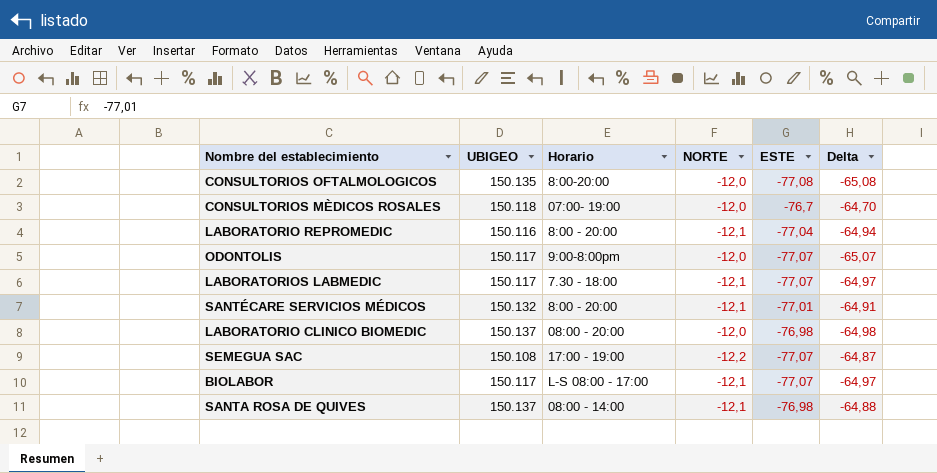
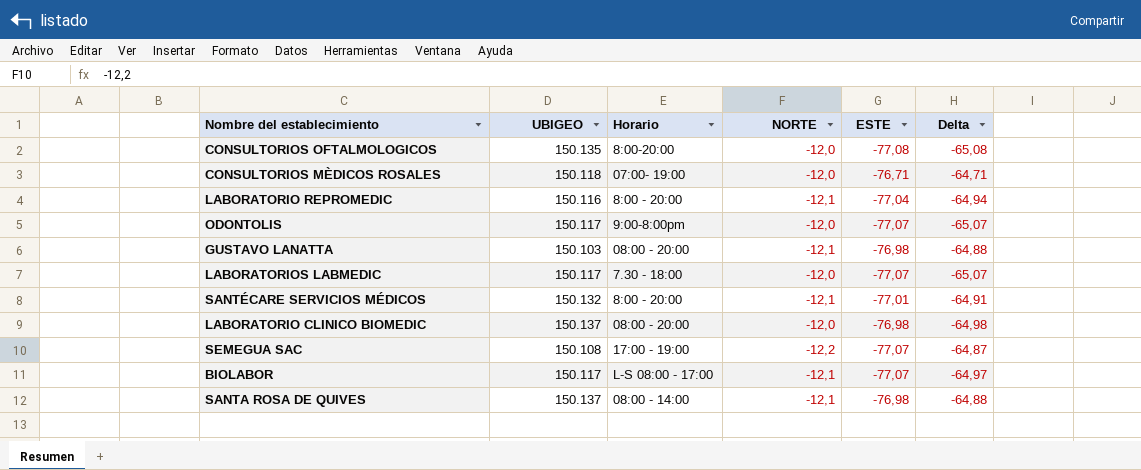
CONSULTORIOS MÈDICOS ROSALES | ESTE: -76,7 -> -76,71
CONSULTORIOS MÈDICOS ROSALES | Delta: -64,70 -> -64,71
row GUSTAVO LANATTA: none -> 150.103 | 08:00 - 20:00 | -12,1 | -76,98 | -64,88
LABORATORIOS LABMEDIC | NORTE: -12,1 -> -12,0
LABORATORIOS LABMEDIC | Delta: -64,97 -> -65,07

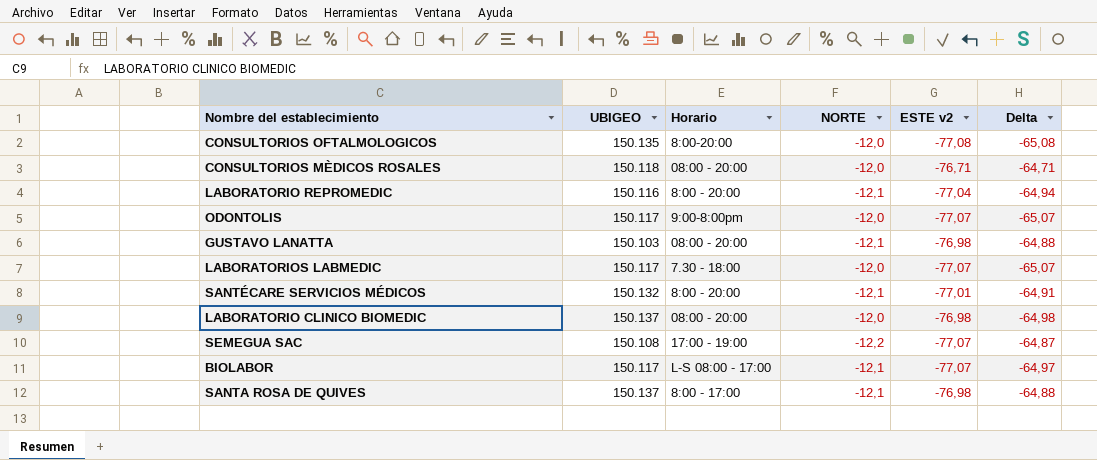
column name: ESTE -> ESTE v2
CONSULTORIOS MÈDICOS ROSALES | Horario: 07:00- 19:00 -> 08:00 - 20:00
SANTA ROSA DE QUIVES | Horario: 08:00 - 14:00 -> 8:00 - 17:00

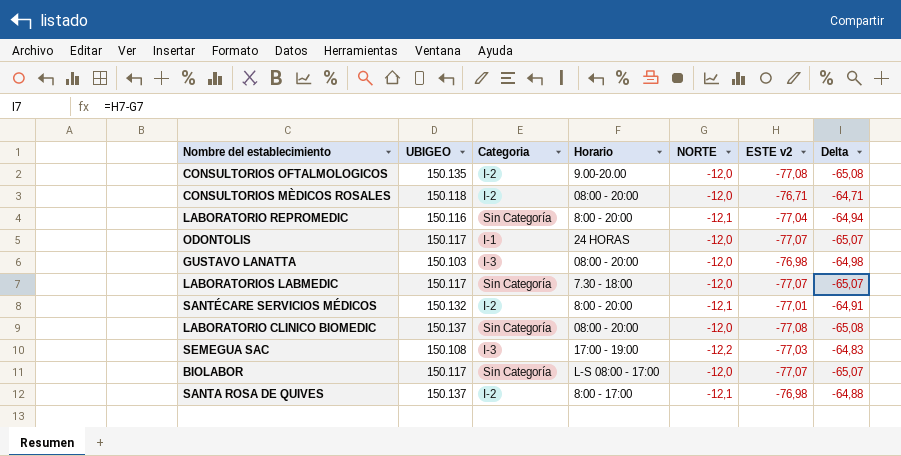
column Categoria | position: none -> 3
CONSULTORIOS OFTALMOLOGICOS | Horario: 8:00-20:00 -> 9.00-20.00
ODONTOLIS | Horario: 9:00-8:00pm -> 24 HORAS
GUSTAVO LANATTA | NORTE: -12,1 -> -12,0
GUSTAVO LANATTA | Delta: -64,88 -> -64,98
LABORATORIO CLINICO BIOMEDIC | ESTE v2: -76,98 -> -77,08
LABORATORIO CLINICO BIOMEDIC | Delta: -64,98 -> -65,08
SEMEGUA SAC | ESTE v2: -77,07 -> -77,03
SEMEGUA SAC | Delta: -64,87 -> -64,83
BIOLABOR | NORTE: -12,1 -> -12,0
BIOLABOR | Delta: -64,97 -> -65,07

